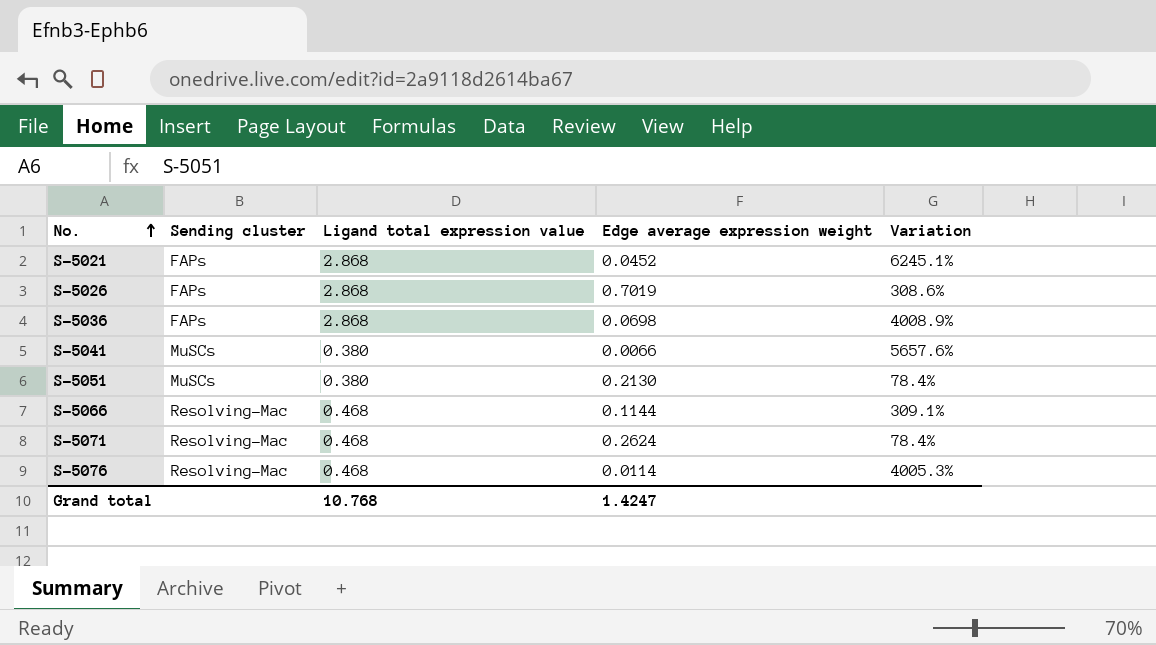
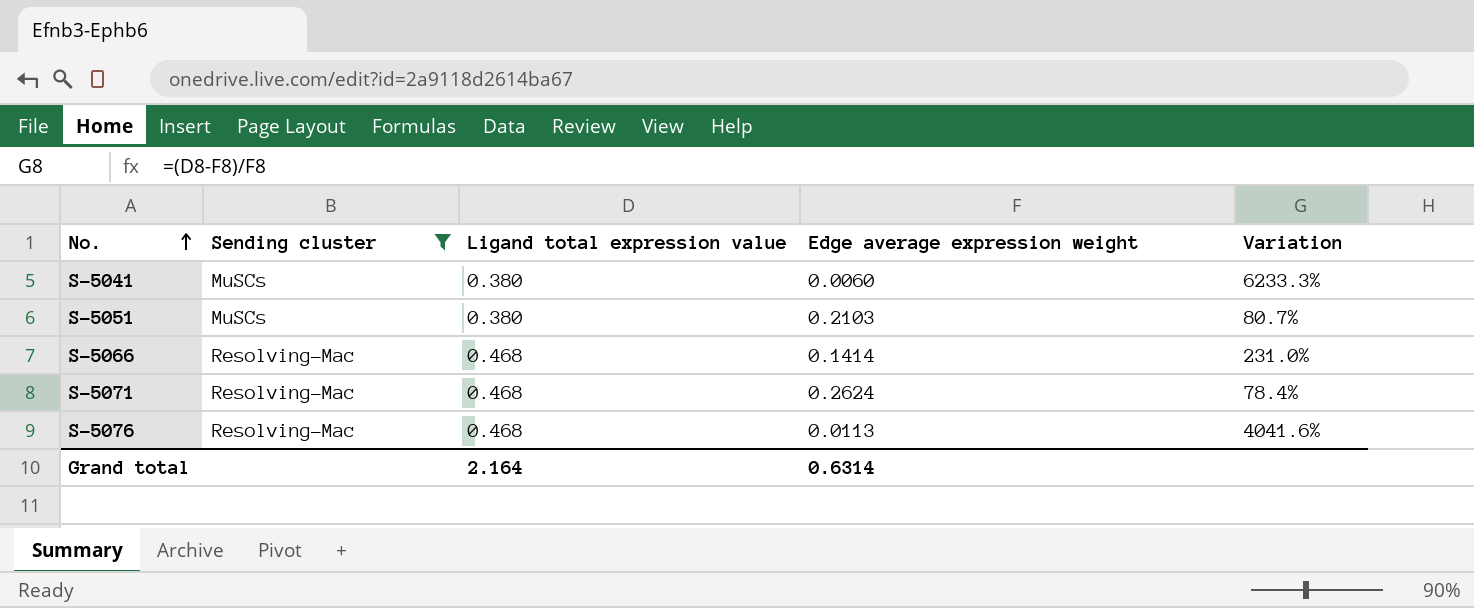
filter: none -> Sending cluster != FAPs
S-5041 | Edge average expression weight: 0.0066 -> 0.0060
S-5041 | Variation: 5657.6% -> 6233.3%
S-5051 | Edge average expression weight: 0.2130 -> 0.2103
S-5051 | Variation: 78.4% -> 80.7%
S-5066 | Edge average expression weight: 0.1144 -> 0.1414
S-5066 | Variation: 309.1% -> 231.0%
S-5076 | Edge average expression weight: 0.0114 -> 0.0113
S-5076 | Variation: 4005.3% -> 4041.6%
Grand total | Ligand total expression value: 10.768 -> 2.164
Grand total | Edge average expression weight: 1.4247 -> 0.6314

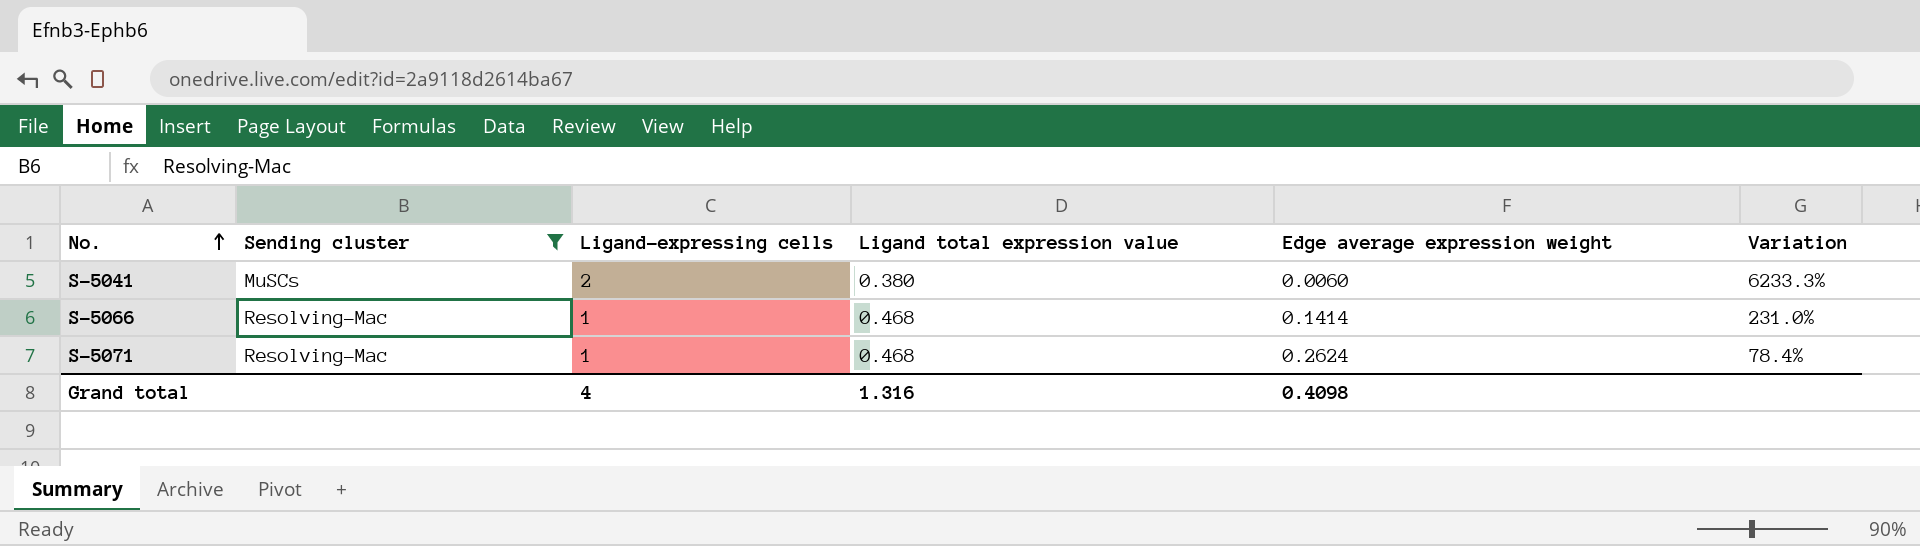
column Ligand-expressing cells | position: none -> 3
row S-5051: MuSCs | 0.380 | 0.2103 | 80.7% -> none
row S-5076: Resolving-Mac | 0.468 | 0.0113 | 4041.6% -> none
Grand total | Ligand total expression value: 2.164 -> 1.316
Grand total | Edge average expression weight: 0.6314 -> 0.4098

